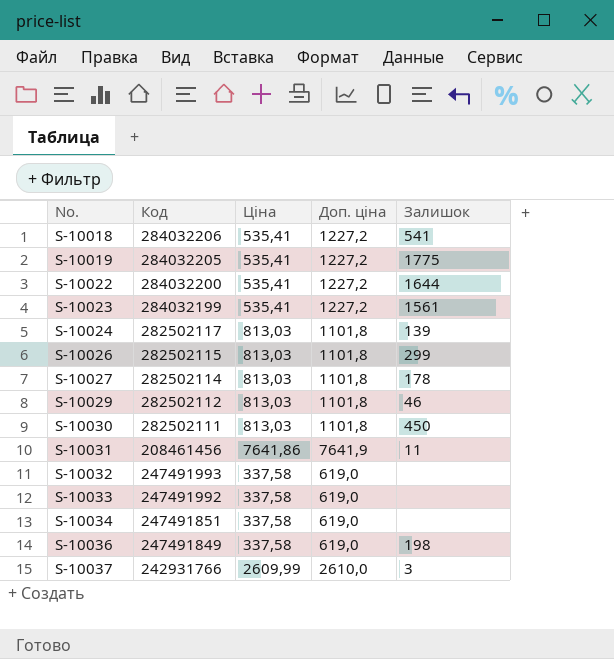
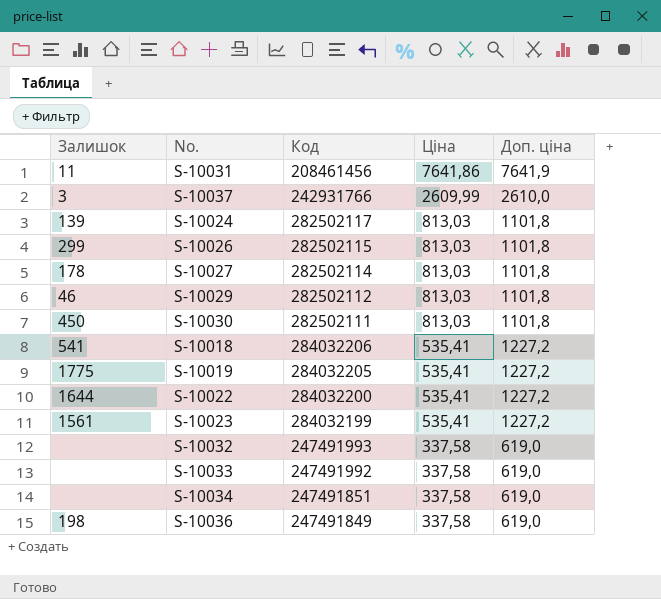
row order: No. ascending -> Ціна descending
column Залишок | position: 5 -> 1

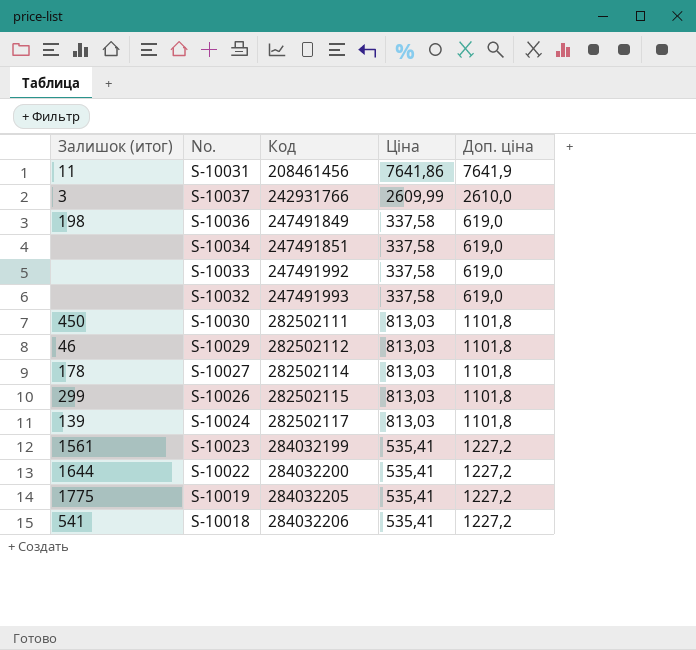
row order: Ціна descending -> Код ascending
column name: Залишок -> Залишок (итог)

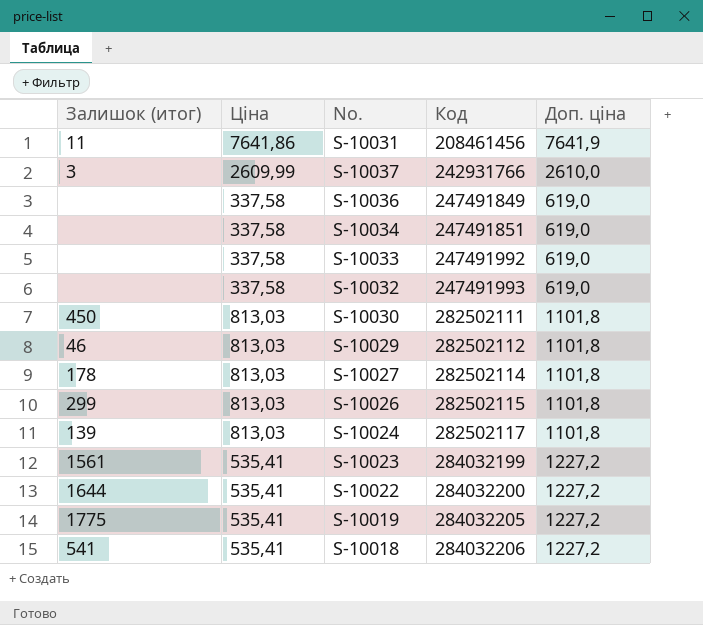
column Ціна | position: 4 -> 2
S-10036 | Залишок (итог): 198 -> none

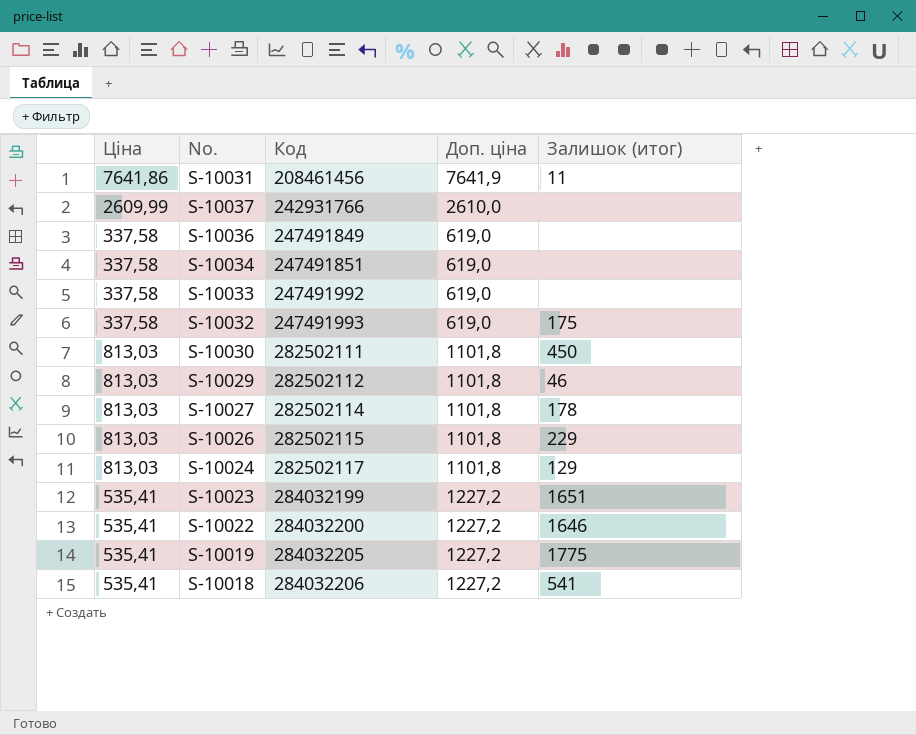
column Залишок (итог) | position: 1 -> 5
S-10037 | Залишок (итог): 3 -> none
S-10032 | Залишок (итог): none -> 175
S-10026 | Залишок (итог): 299 -> 229
S-10024 | Залишок (итог): 139 -> 129
S-10023 | Залишок (итог): 1561 -> 1651
S-10022 | Залишок (итог): 1644 -> 1646

